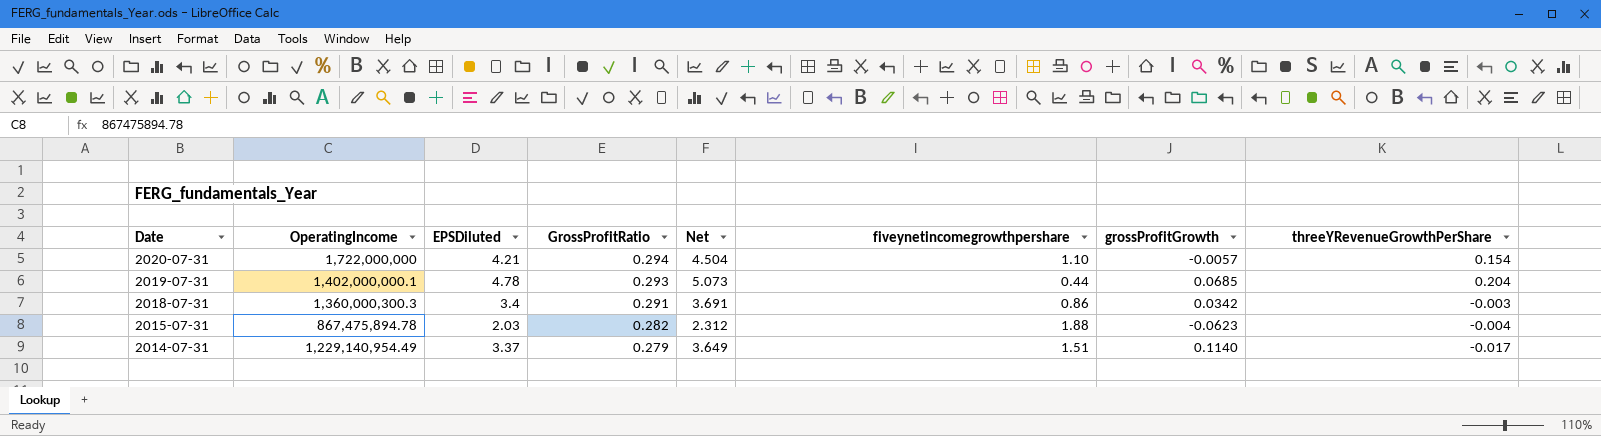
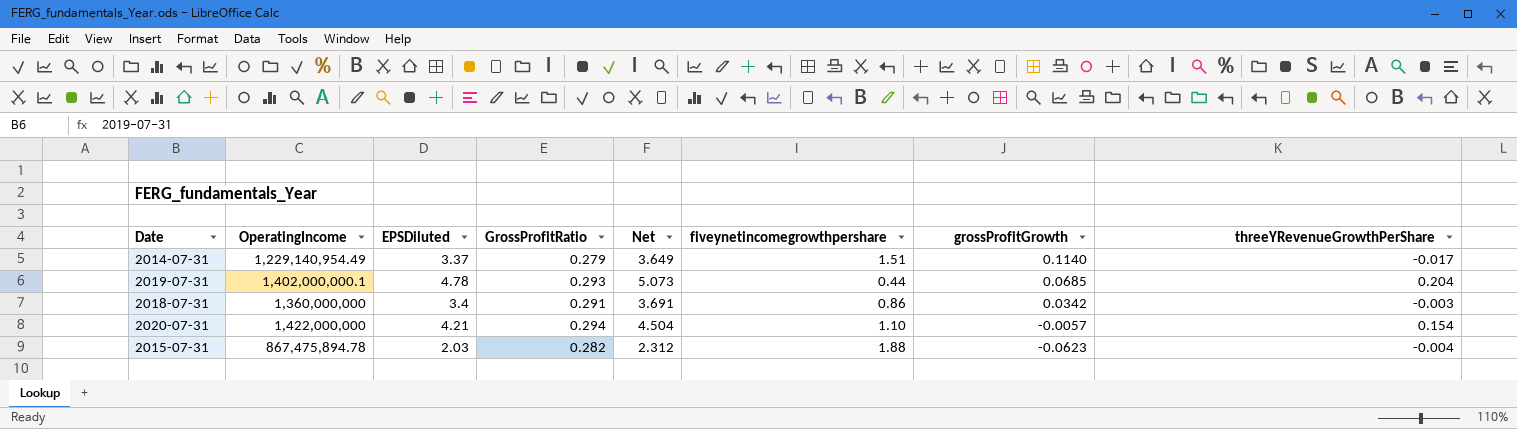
row order: Date descending -> grossProfitGrowth descending
2018-07-31 | OperatingIncome: 1,360,000,300.3 -> 1,360,000,000
2020-07-31 | OperatingIncome: 1,722,000,000 -> 1,422,000,000

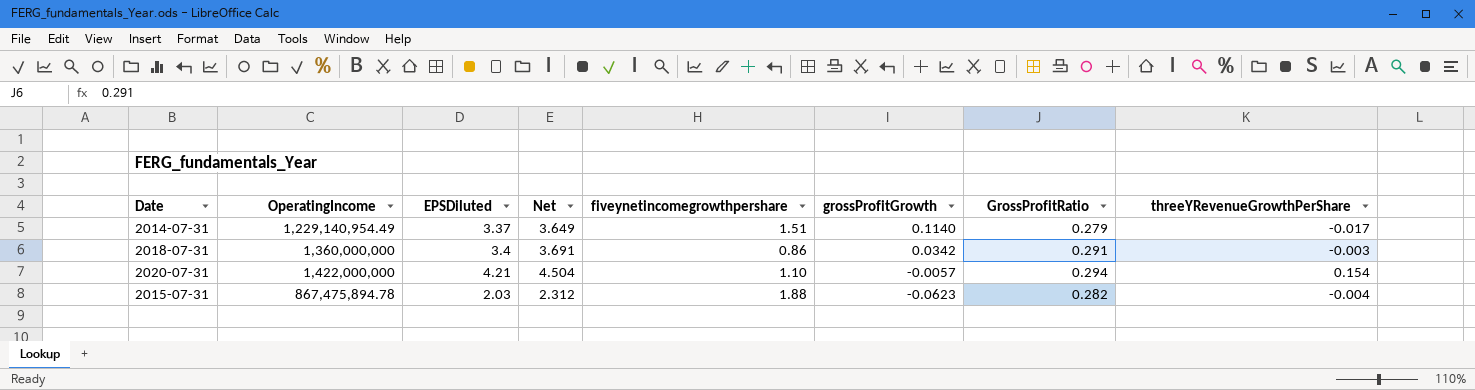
column GrossProfitRatio | position: 4 -> 7
row 2019-07-31: 1,402,000,000.1 | 4.78 | 0.293 | 5.073 | 0.44 | 0.0685 | 0.204 -> none

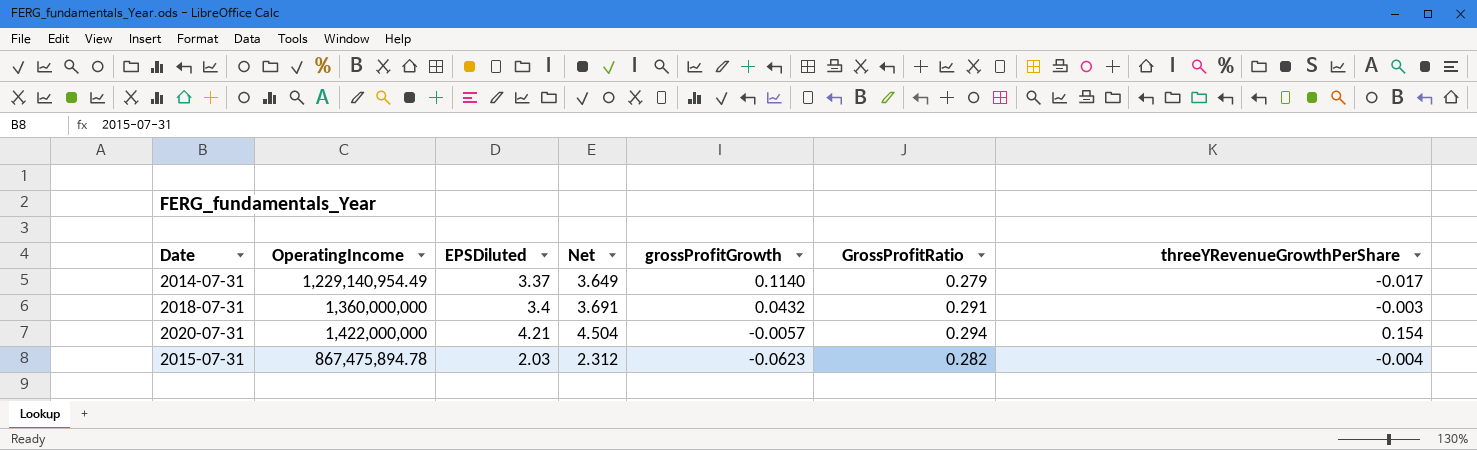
column fiveynetincomegrowthpershare | position: 5 -> none
2018-07-31 | grossProfitGrowth: 0.0342 -> 0.0432

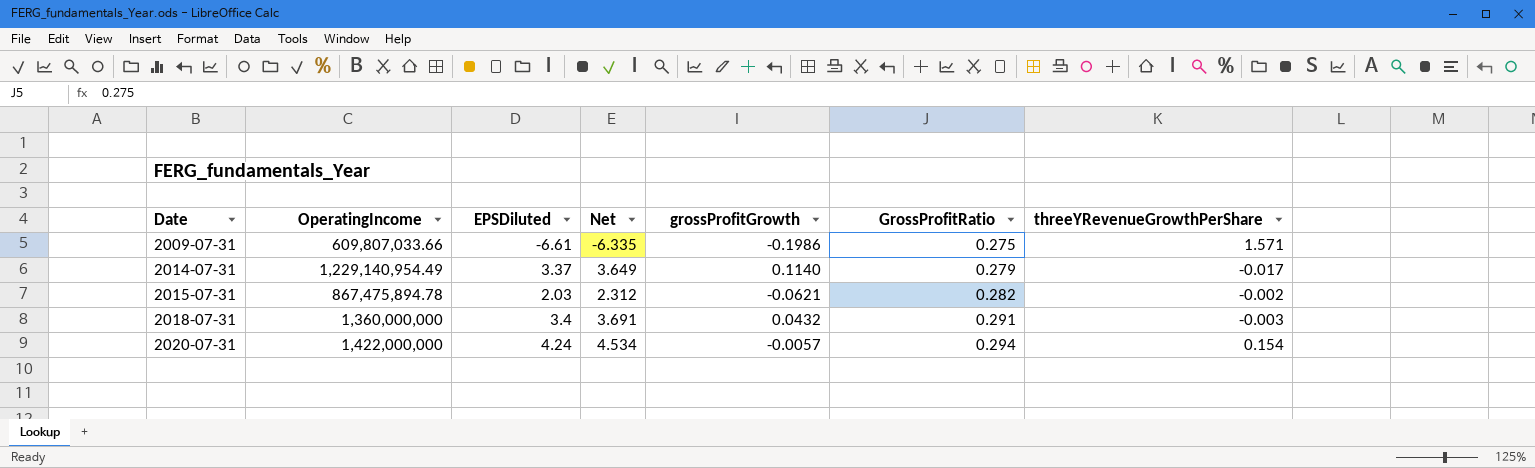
row order: grossProfitGrowth descending -> Date ascending
row 2009-07-31: none -> 609,807,033.66 | -6.61 | -6.335 | -0.1986 | 0.275 | 1.571
2015-07-31 | grossProfitGrowth: -0.0623 -> -0.0621
2015-07-31 | threeYRevenueGrowthPerShare: -0.004 -> -0.002
2020-07-31 | EPSDiluted: 4.21 -> 4.24
2020-07-31 | Net: 4.504 -> 4.534

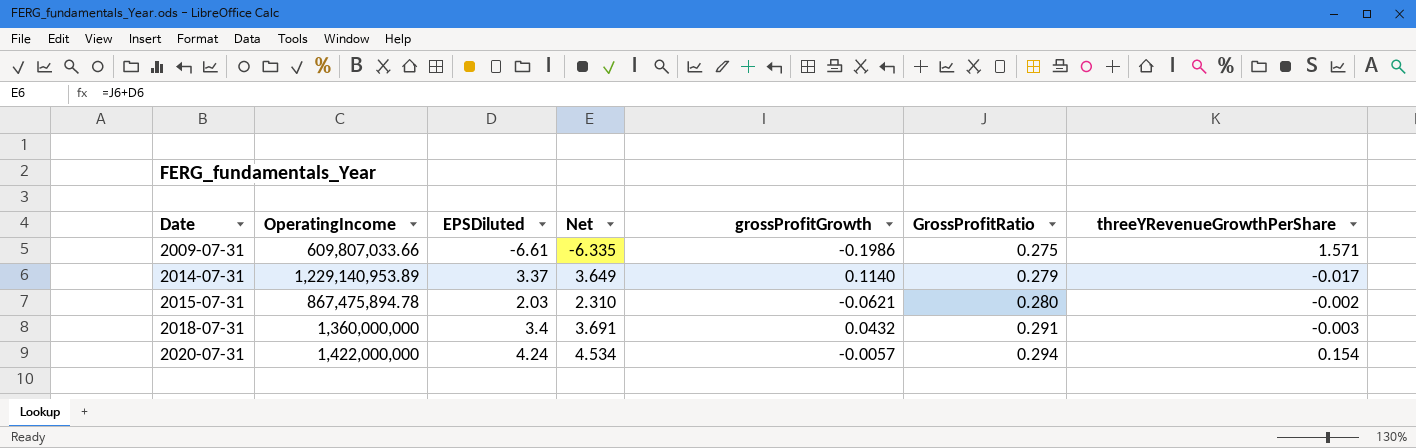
2014-07-31 | OperatingIncome: 1,229,140,954.49 -> 1,229,140,953.89
2015-07-31 | Net: 2.312 -> 2.310
2015-07-31 | GrossProfitRatio: 0.282 -> 0.280

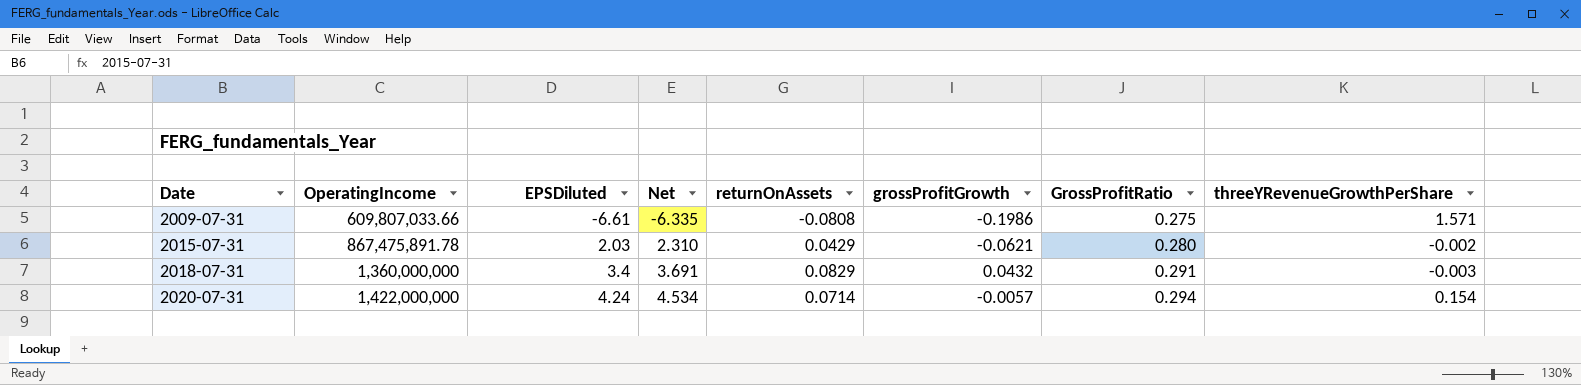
column returnOnAssets | position: none -> 5
row 2014-07-31: 1,229,140,953.89 | 3.37 | 3.649 | 0.1140 | 0.279 | -0.017 -> none
2015-07-31 | OperatingIncome: 867,475,894.78 -> 867,475,891.78

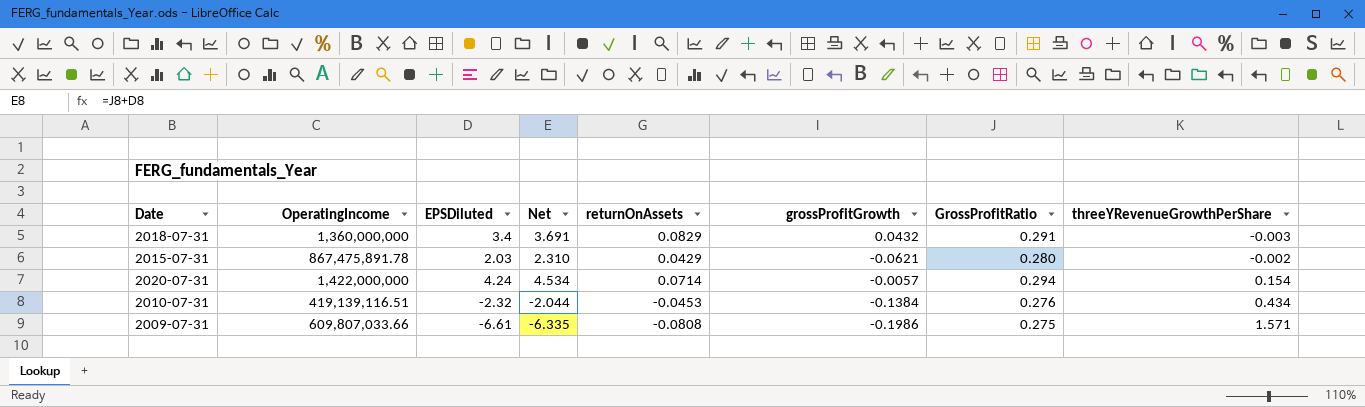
row order: Date ascending -> threeYRevenueGrowthPerShare ascending
row 2010-07-31: none -> 419,139,116.51 | -2.32 | -2.044 | -0.0453 | -0.1384 | 0.276 | 0.434

